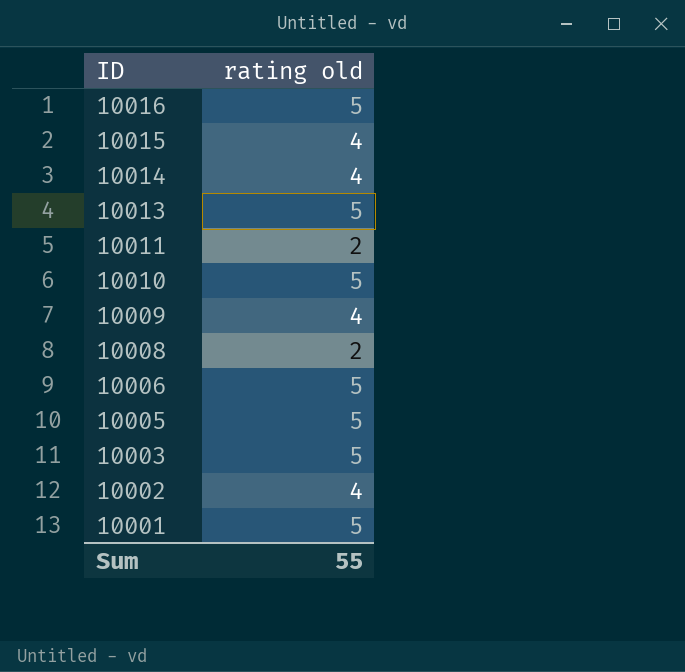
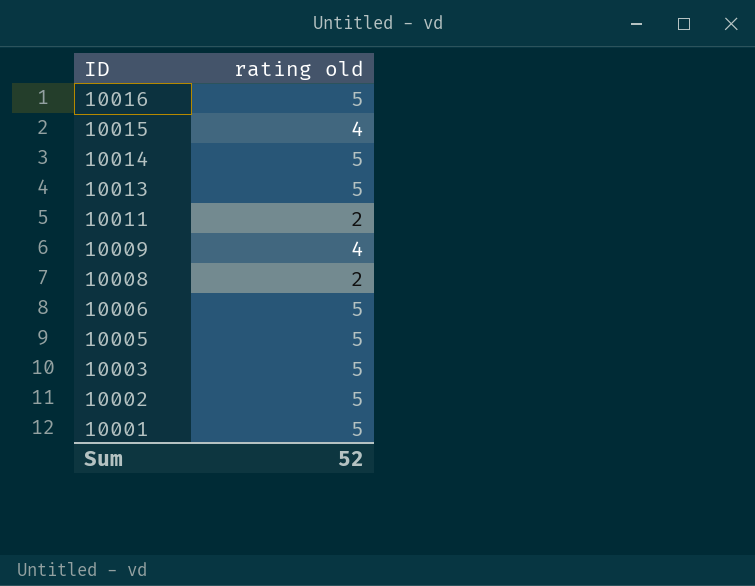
row 10010: 5 -> none
10014 | rating old: 4 -> 5
10002 | rating old: 4 -> 5
Sum | rating old: 55 -> 52

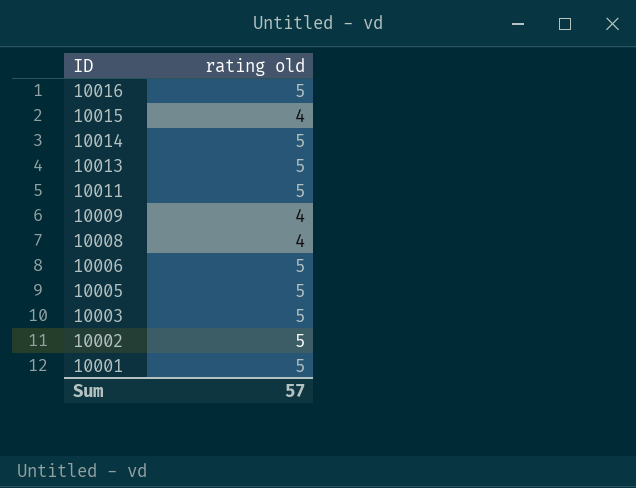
10011 | rating old: 2 -> 5
10008 | rating old: 2 -> 4
Sum | rating old: 52 -> 57

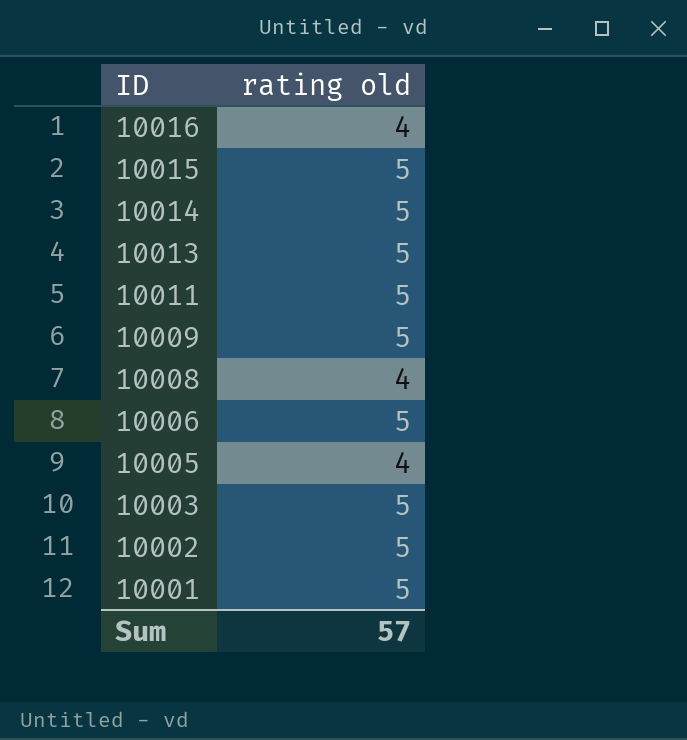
10016 | rating old: 5 -> 4
10015 | rating old: 4 -> 5
10009 | rating old: 4 -> 5
10005 | rating old: 5 -> 4

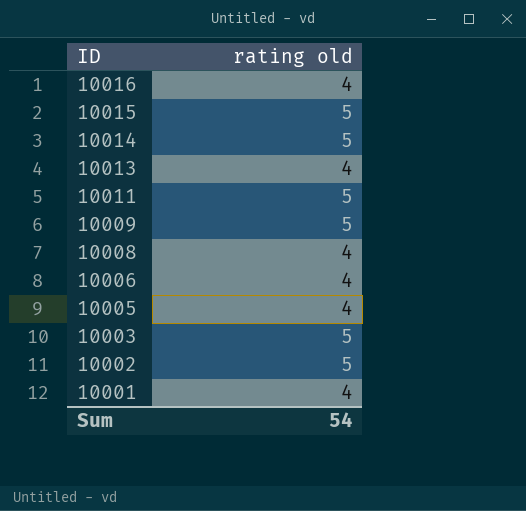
10013 | rating old: 5 -> 4
10006 | rating old: 5 -> 4
10001 | rating old: 5 -> 4
Sum | rating old: 57 -> 54

